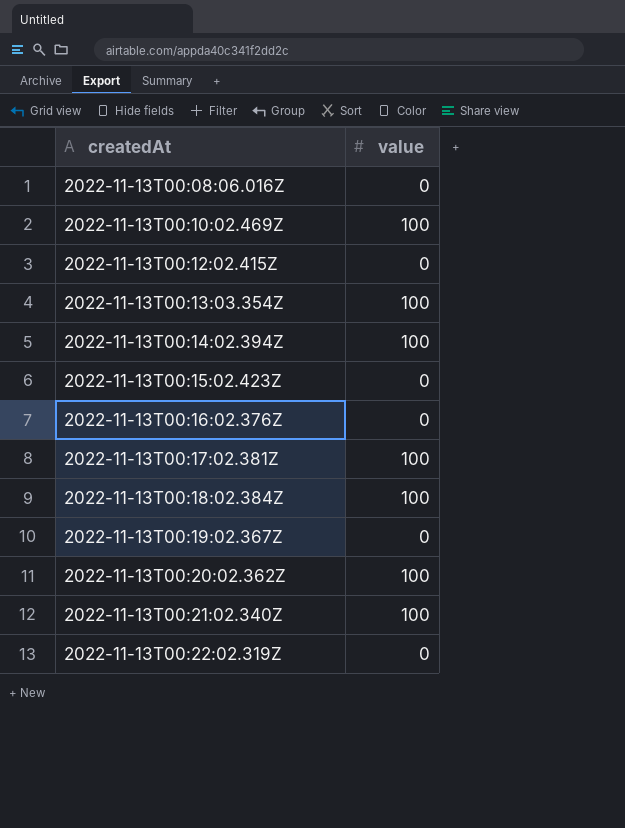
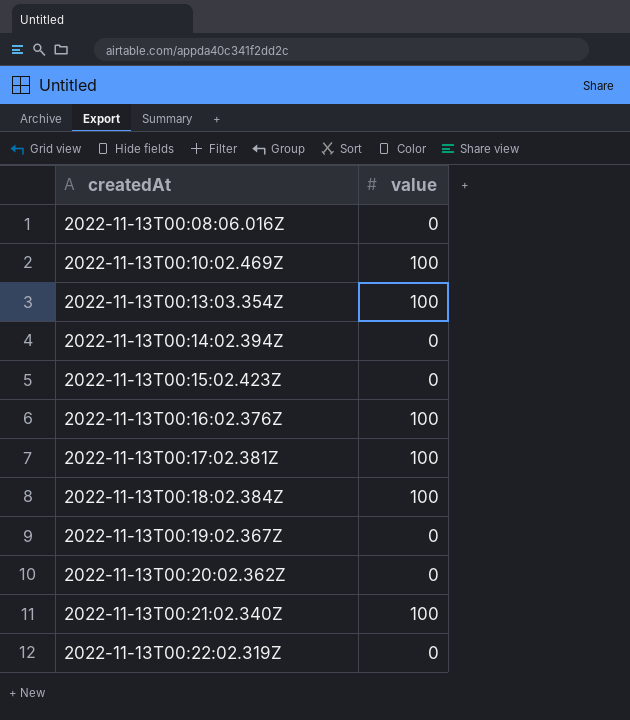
row 2022-11-13T00:12:02.415Z: 0 -> none
2022-11-13T00:14:02.394Z | value: 100 -> 0
2022-11-13T00:16:02.376Z | value: 0 -> 100
2022-11-13T00:20:02.362Z | value: 100 -> 0

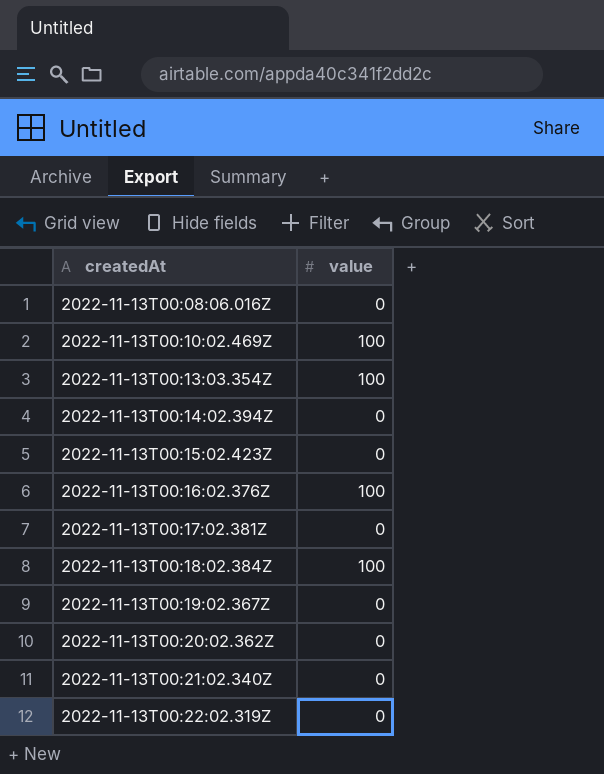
2022-11-13T00:17:02.381Z | value: 100 -> 0
2022-11-13T00:21:02.340Z | value: 100 -> 0

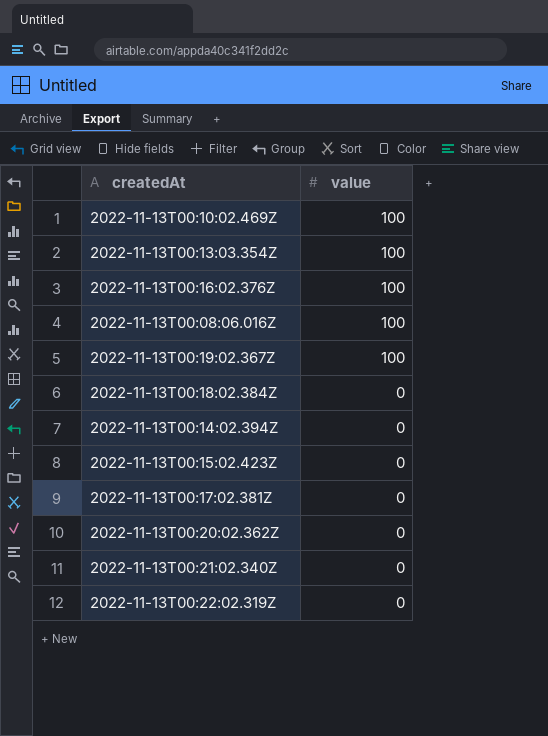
row order: createdAt ascending -> value descending
2022-11-13T00:08:06.016Z | value: 0 -> 100
2022-11-13T00:19:02.367Z | value: 0 -> 100
2022-11-13T00:18:02.384Z | value: 100 -> 0

